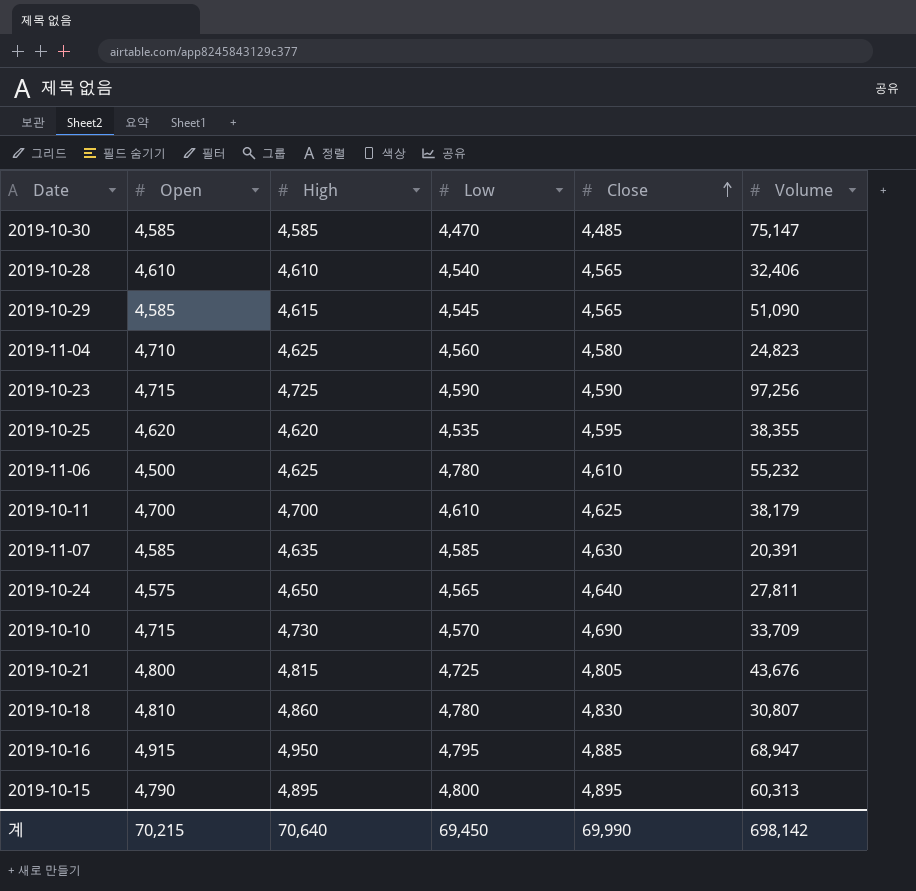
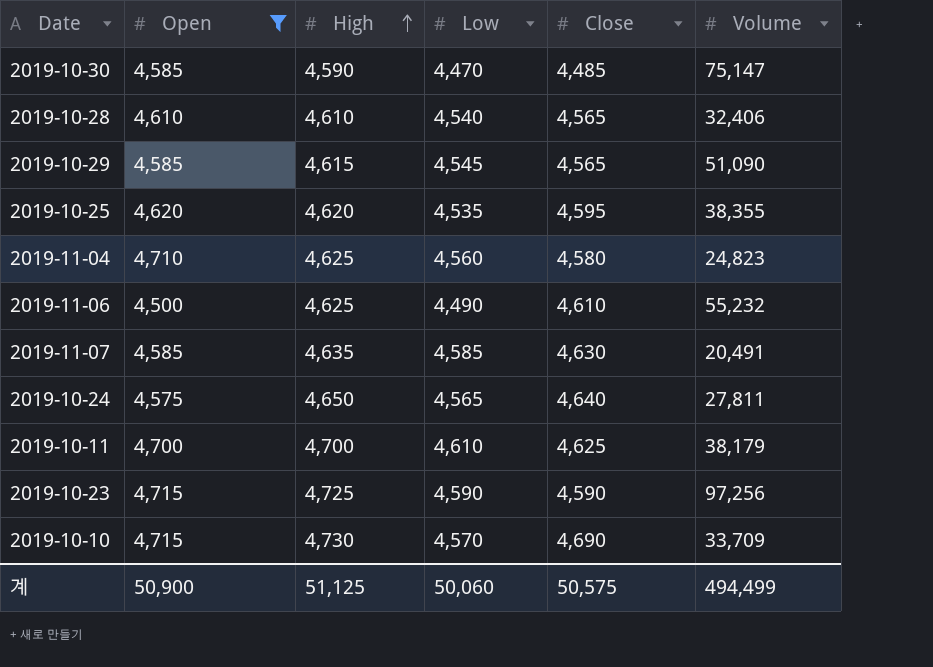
filter: none -> Open <= 4,715
row order: Close ascending -> High ascending
2019-10-30 | High: 4,585 -> 4,590
2019-11-06 | Low: 4,780 -> 4,490
2019-11-07 | Volume: 20,391 -> 20,491
계 | Open: 70,215 -> 50,900
계 | High: 70,640 -> 51,125
계 | Low: 69,450 -> 50,060
계 | Close: 69,990 -> 50,575
계 | Volume: 698,142 -> 494,499

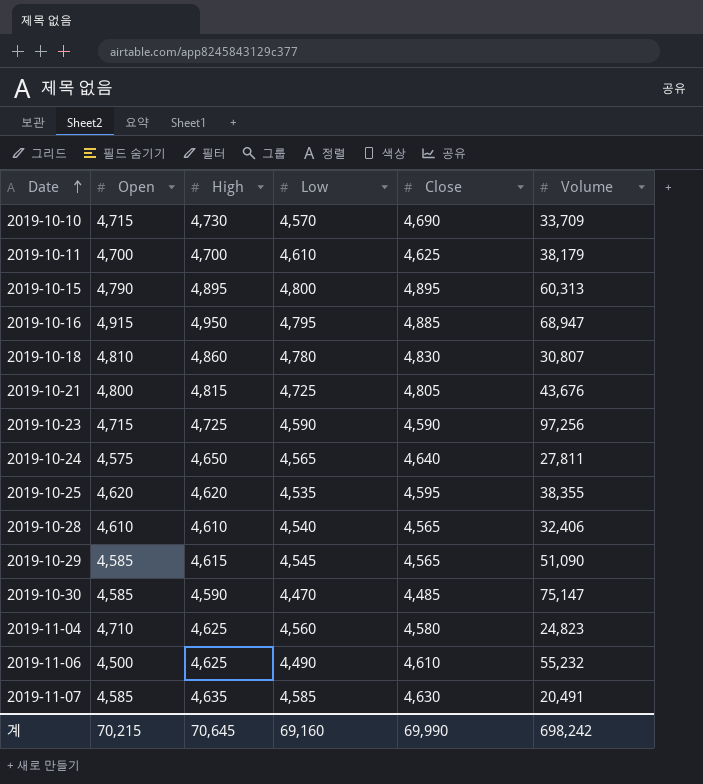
filter: Open <= 4,715 -> none
row order: High ascending -> Date ascending
계 | Open: 50,900 -> 70,215
계 | High: 51,125 -> 70,645
계 | Low: 50,060 -> 69,160
계 | Close: 50,575 -> 69,990
계 | Volume: 494,499 -> 698,242

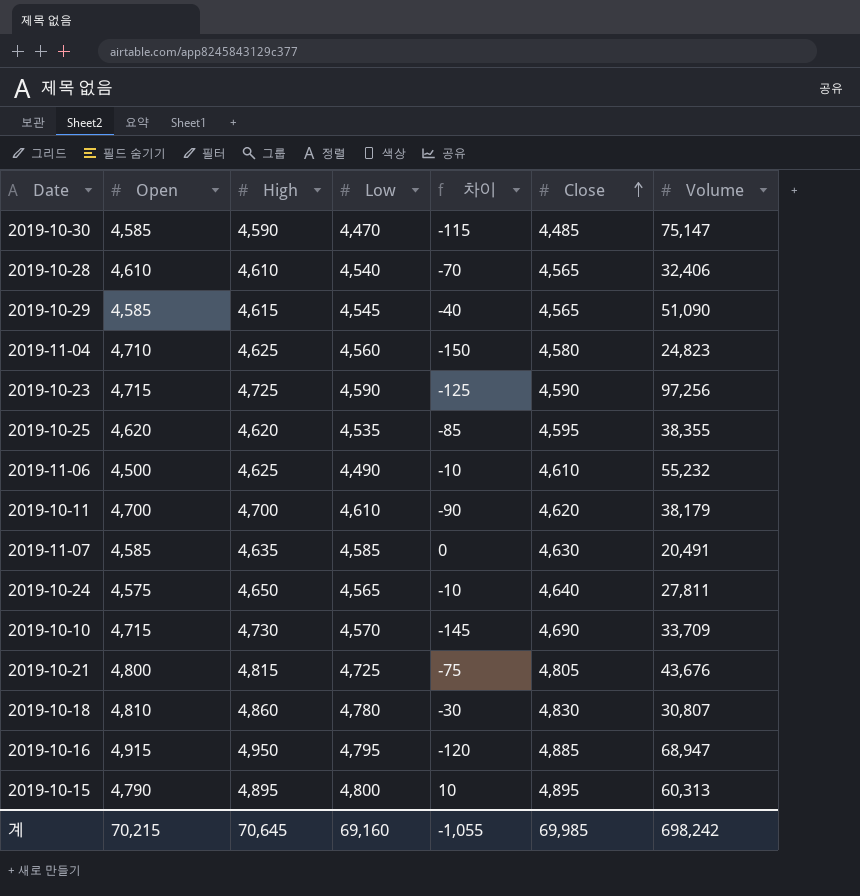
row order: Date ascending -> Close ascending
column 차이 | formula: none -> [Low] - [Open]
2019-10-11 | Close: 4,625 -> 4,620
계 | Close: 69,990 -> 69,985

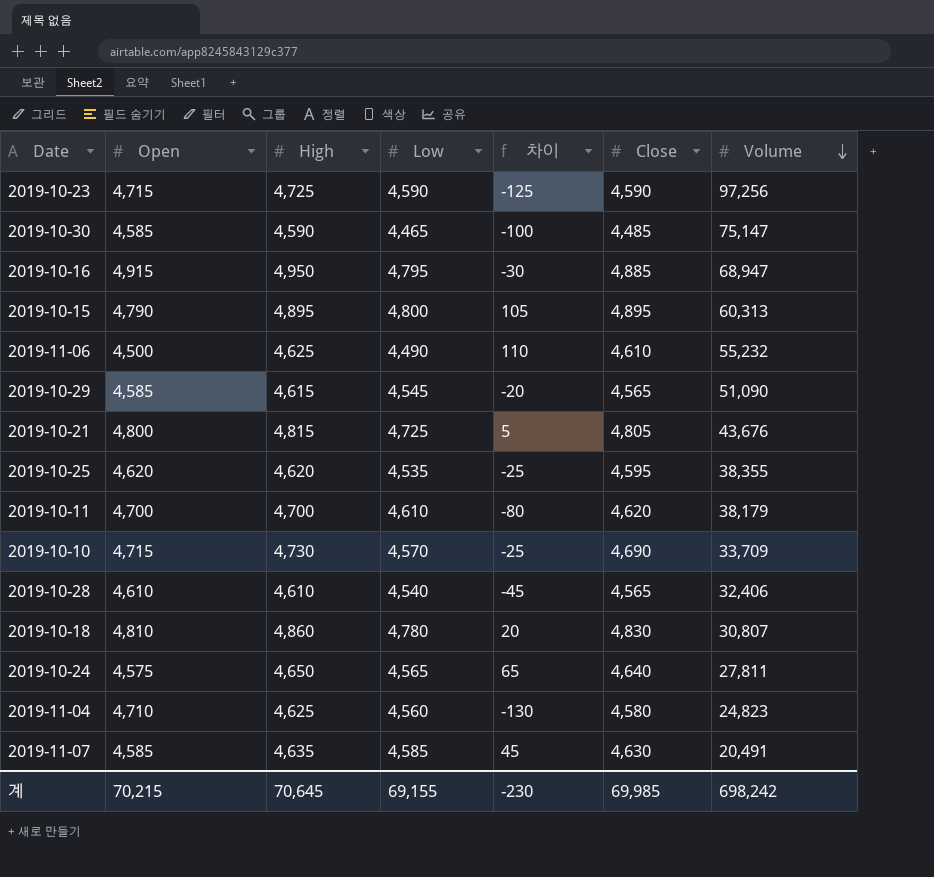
row order: Close ascending -> Volume descending
column 차이 | formula: [Low] - [Open] -> [Close] - [Open]
2019-10-30 | Low: 4,470 -> 4,465
계 | Low: 69,160 -> 69,155
계 | 차이: -1,055 -> -230

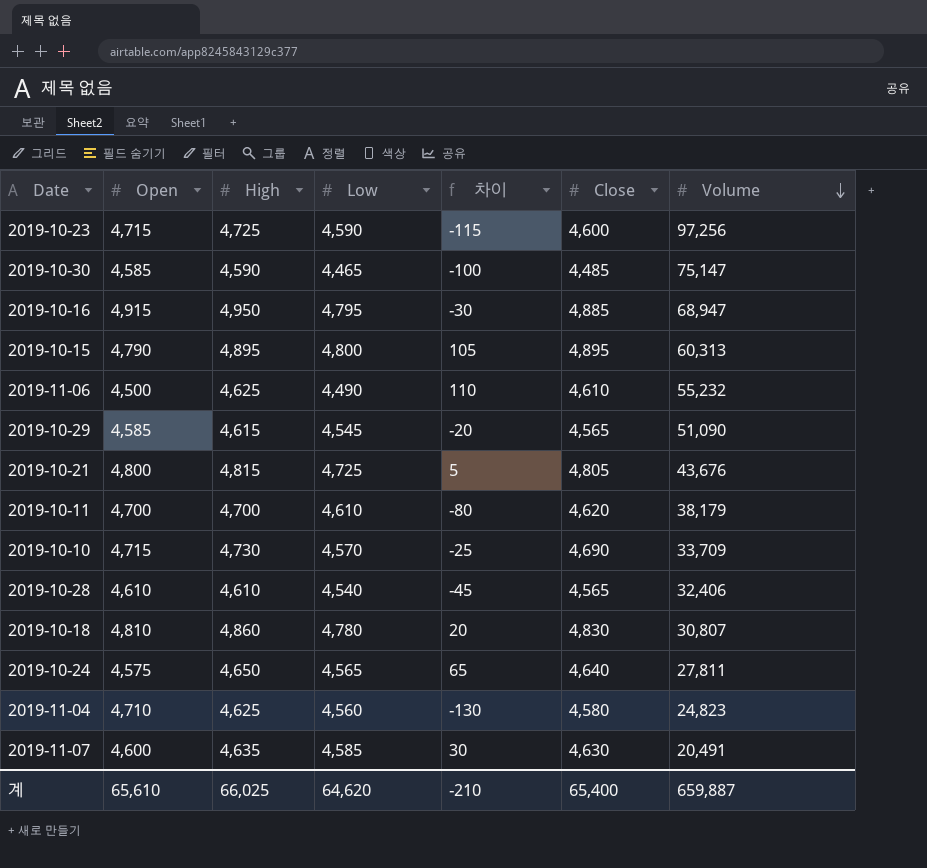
row 2019-10-25: 4,620 | 4,620 | 4,535 | -25 | 4,595 | 38,355 -> none
2019-10-23 | 차이: -125 -> -115
2019-10-23 | Close: 4,590 -> 4,600
2019-11-07 | Open: 4,585 -> 4,600
2019-11-07 | 차이: 45 -> 30
계 | Open: 70,215 -> 65,610
계 | High: 70,645 -> 66,025
계 | Low: 69,155 -> 64,620
계 | 차이: -230 -> -210
계 | Close: 69,985 -> 65,400
계 | Volume: 698,242 -> 659,887

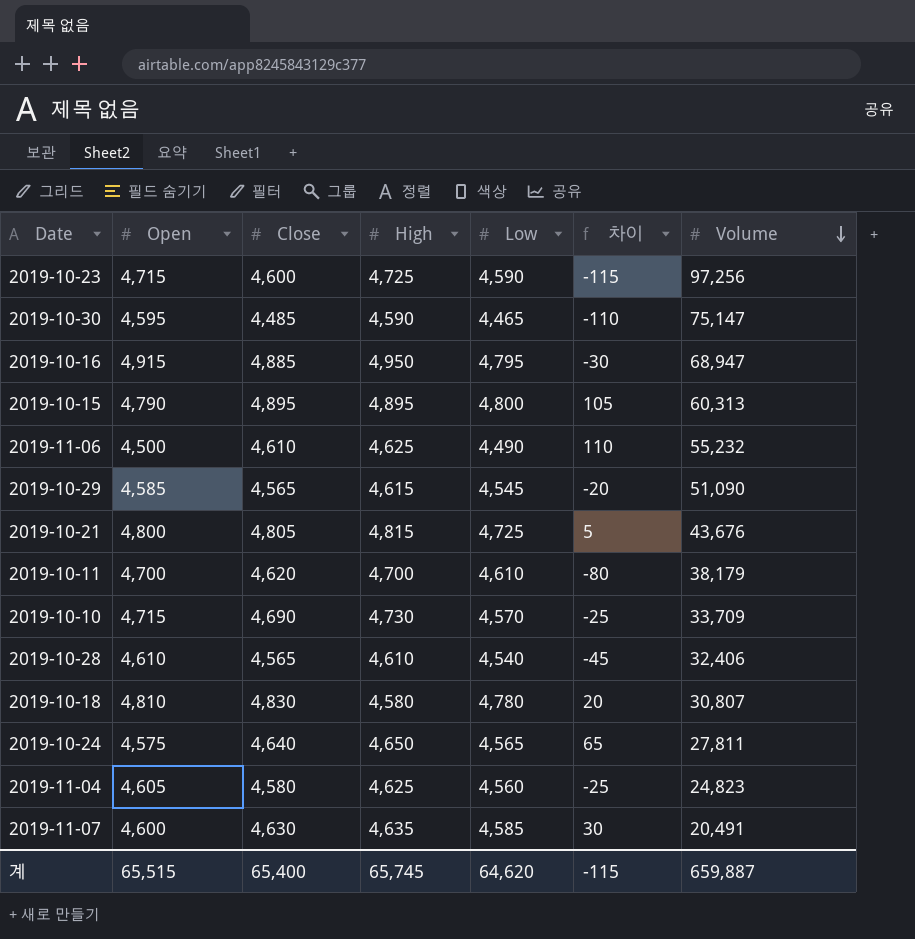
column Close | position: 6 -> 3
2019-10-30 | Open: 4,585 -> 4,595
2019-10-30 | 차이: -100 -> -110
2019-10-18 | High: 4,860 -> 4,580
2019-11-04 | Open: 4,710 -> 4,605
2019-11-04 | 차이: -130 -> -25
계 | Open: 65,610 -> 65,515
계 | High: 66,025 -> 65,745
계 | 차이: -210 -> -115

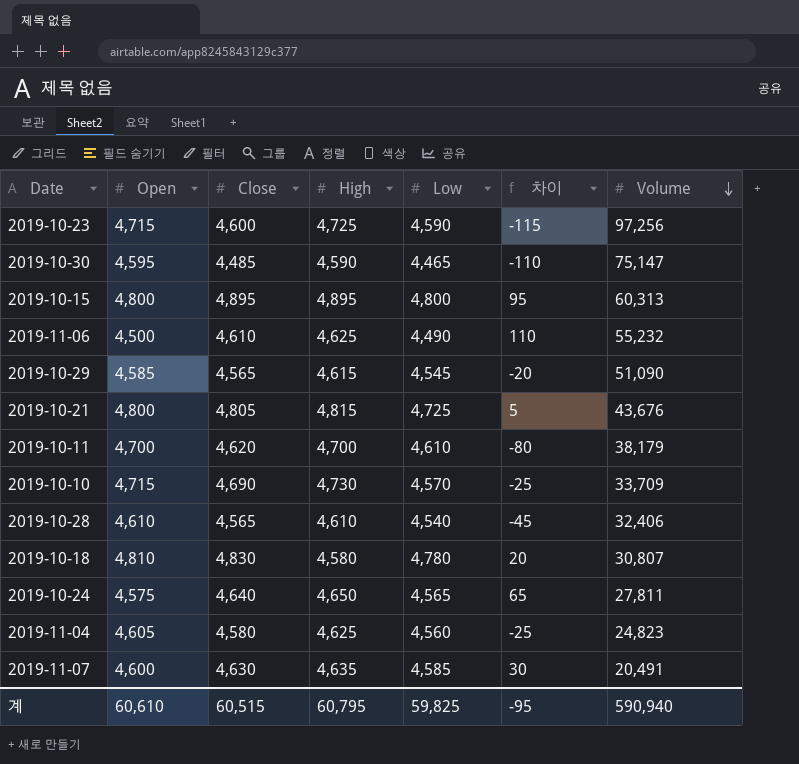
row 2019-10-16: 4,915 | 4,885 | 4,950 | 4,795 | -30 | 68,947 -> none
2019-10-15 | Open: 4,790 -> 4,800
2019-10-15 | 차이: 105 -> 95
계 | Open: 65,515 -> 60,610
계 | Close: 65,400 -> 60,515
계 | High: 65,745 -> 60,795
계 | Low: 64,620 -> 59,825
계 | 차이: -115 -> -95
계 | Volume: 659,887 -> 590,940

